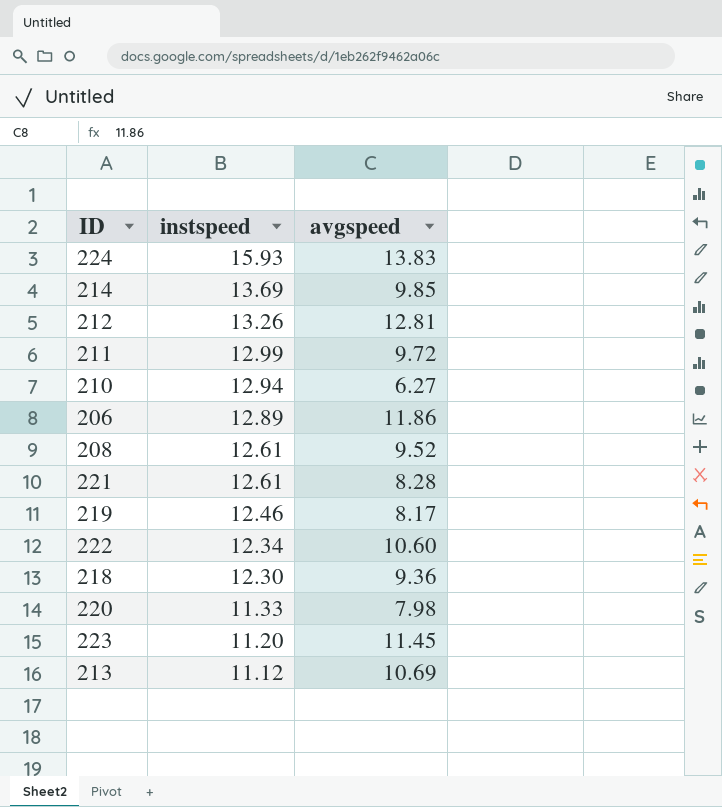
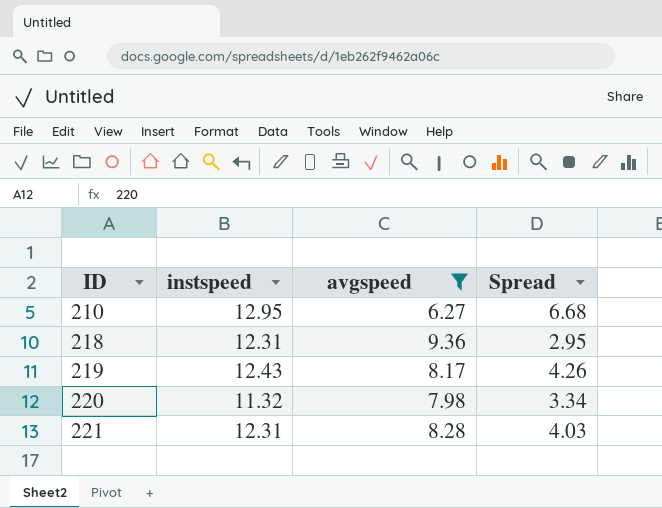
filter: none -> avgspeed <= 9.36
row order: instspeed descending -> ID ascending
column Spread | formula: none -> [instspeed] - [avgspeed]
210 | instspeed: 12.94 -> 12.95
218 | instspeed: 12.30 -> 12.31
219 | instspeed: 12.46 -> 12.43
220 | instspeed: 11.33 -> 11.32
221 | instspeed: 12.61 -> 12.31

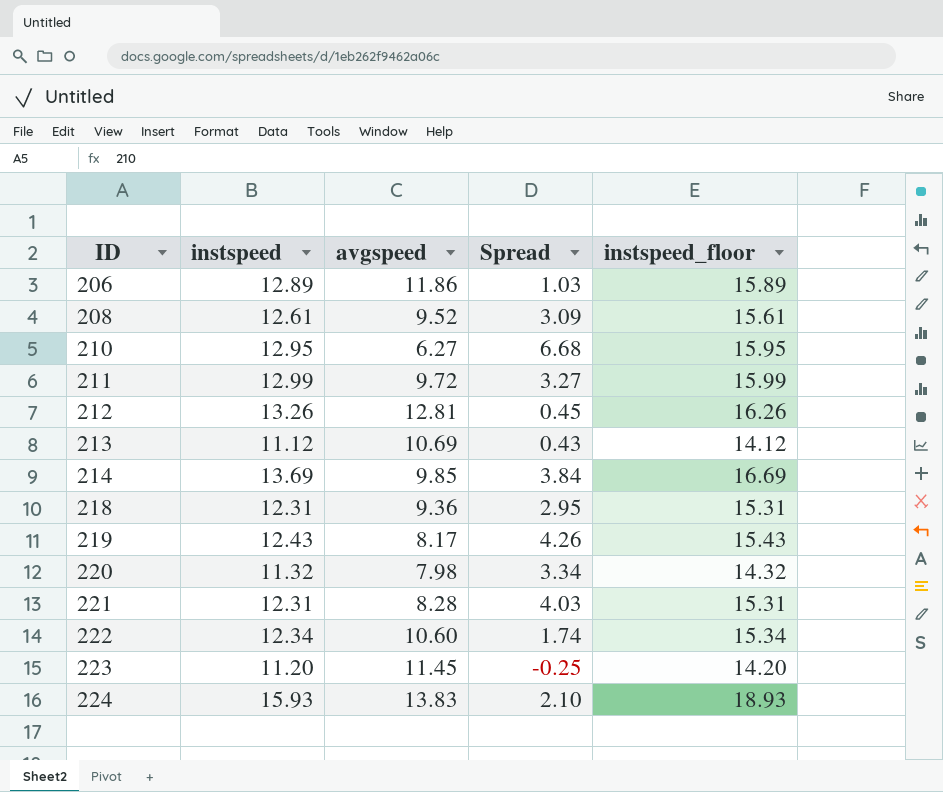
filter: avgspeed <= 9.36 -> none
column instspeed_floor | formula: none -> [instspeed] + 3

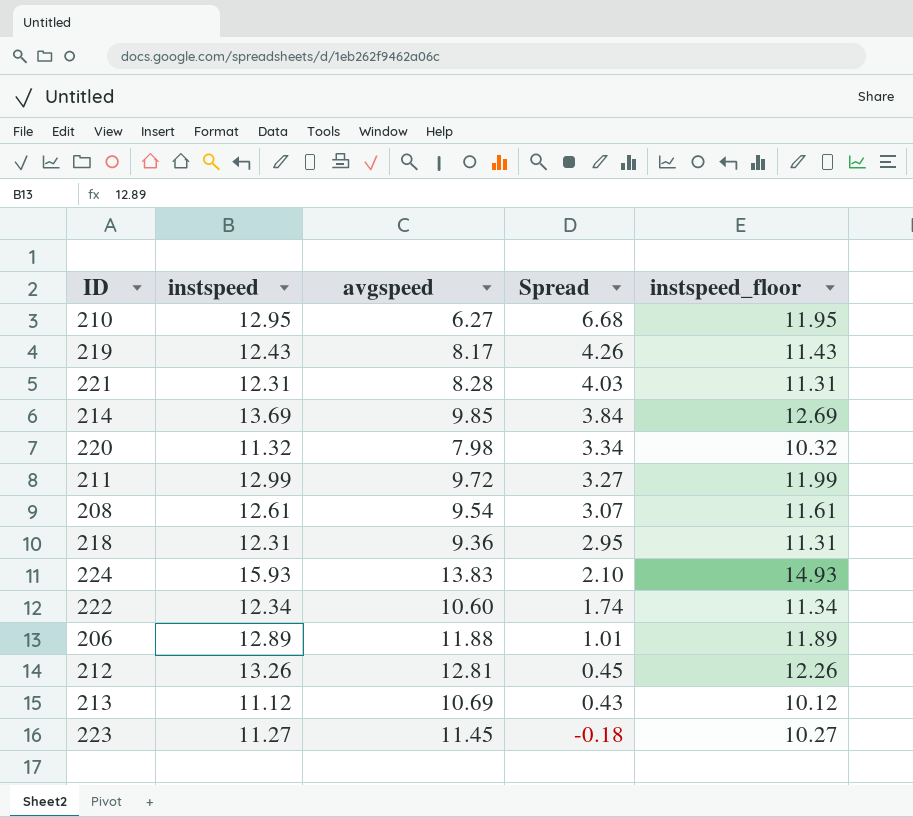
row order: ID ascending -> Spread descending
column instspeed_floor | formula: [instspeed] + 3 -> [instspeed] - 1
208 | avgspeed: 9.52 -> 9.54
208 | Spread: 3.09 -> 3.07
206 | avgspeed: 11.86 -> 11.88
206 | Spread: 1.03 -> 1.01
223 | instspeed: 11.20 -> 11.27
223 | Spread: -0.25 -> -0.18

